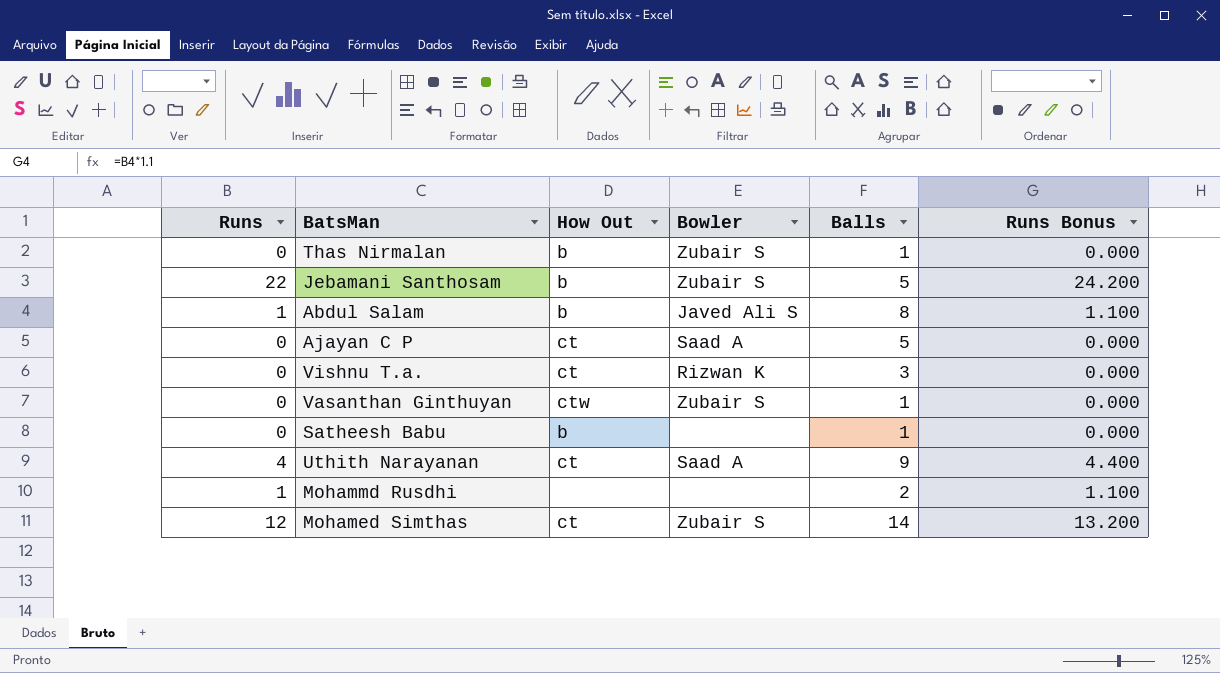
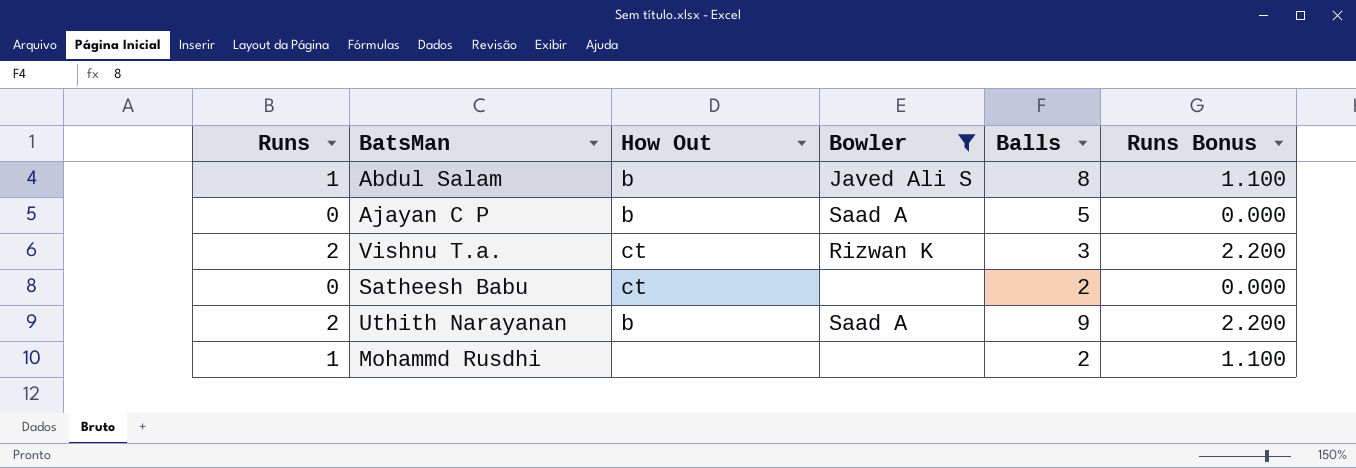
filter: none -> Bowler != Zubair S
Ajayan C P | How Out: ct -> b
Vishnu T.a. | Runs: 0 -> 2
Vishnu T.a. | Runs Bonus: 0.000 -> 2.200
Satheesh Babu | How Out: b -> ct
Satheesh Babu | Balls: 1 -> 2
Uthith Narayanan | Runs: 4 -> 2
Uthith Narayanan | How Out: ct -> b
Uthith Narayanan | Runs Bonus: 4.400 -> 2.200

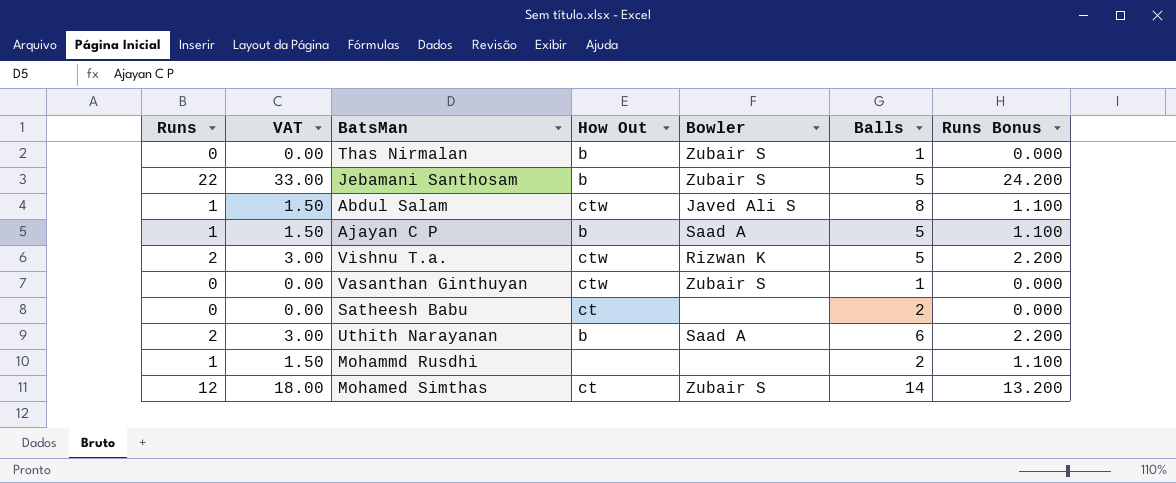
filter: Bowler != Zubair S -> none
column VAT | formula: none -> [Runs] * 1.5
Abdul Salam | How Out: b -> ctw
Ajayan C P | Runs: 0 -> 1
Ajayan C P | Runs Bonus: 0.000 -> 1.100
Vishnu T.a. | How Out: ct -> ctw
Vishnu T.a. | Balls: 3 -> 5
Uthith Narayanan | Balls: 9 -> 6

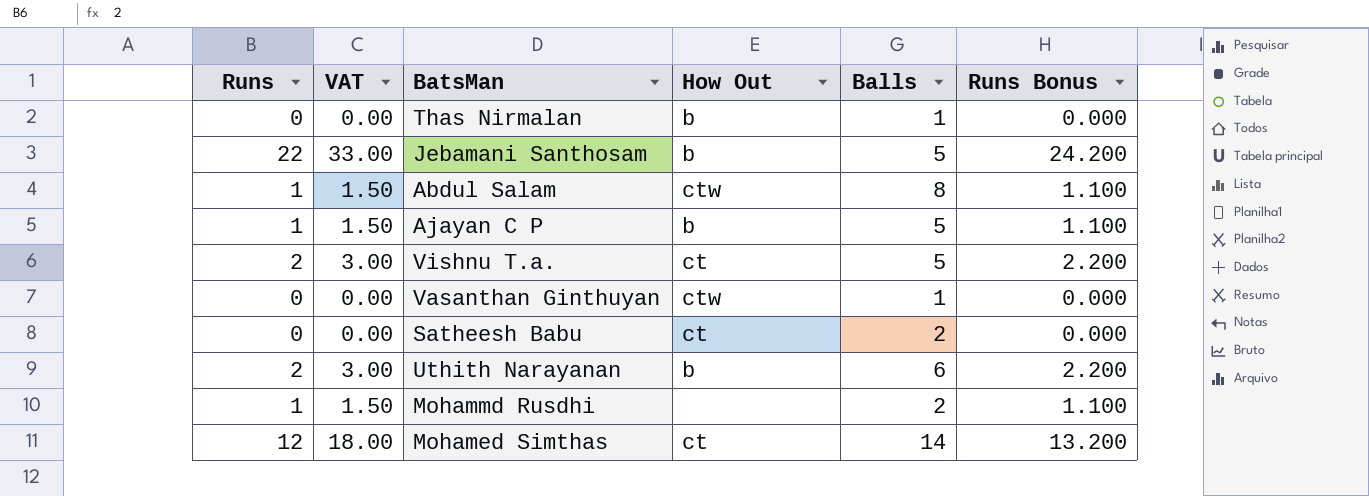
column Bowler | position: 5 -> none
Vishnu T.a. | How Out: ctw -> ct

